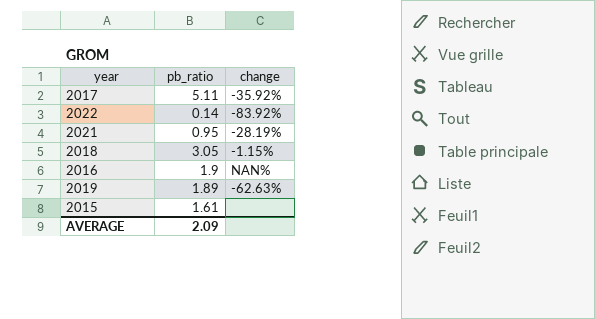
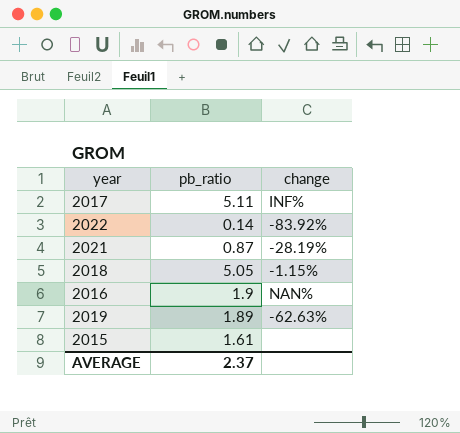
2017 | change: -35.92% -> INF%
2021 | pb_ratio: 0.95 -> 0.87
2018 | pb_ratio: 3.05 -> 5.05
AVERAGE | pb_ratio: 2.09 -> 2.37

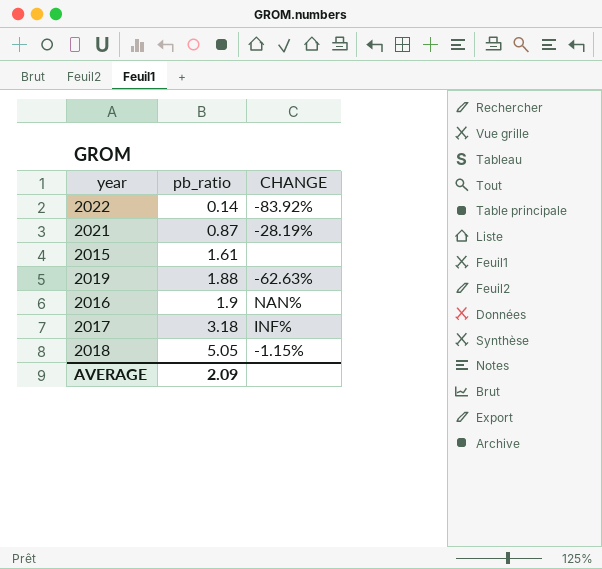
row order: none -> pb_ratio ascending
column name: change -> CHANGE
2019 | pb_ratio: 1.89 -> 1.88
2017 | pb_ratio: 5.11 -> 3.18
AVERAGE | pb_ratio: 2.37 -> 2.09

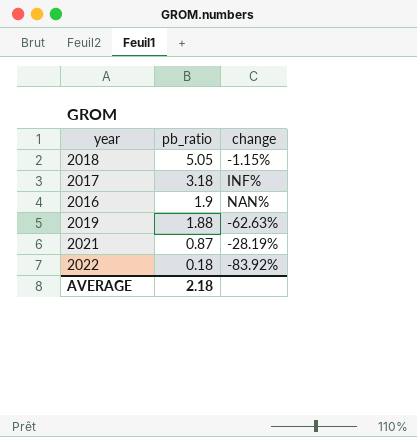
row order: pb_ratio ascending -> pb_ratio descending
column name: CHANGE -> change
row 2015: 1.61 | none -> none
2022 | pb_ratio: 0.14 -> 0.18
AVERAGE | pb_ratio: 2.09 -> 2.18

